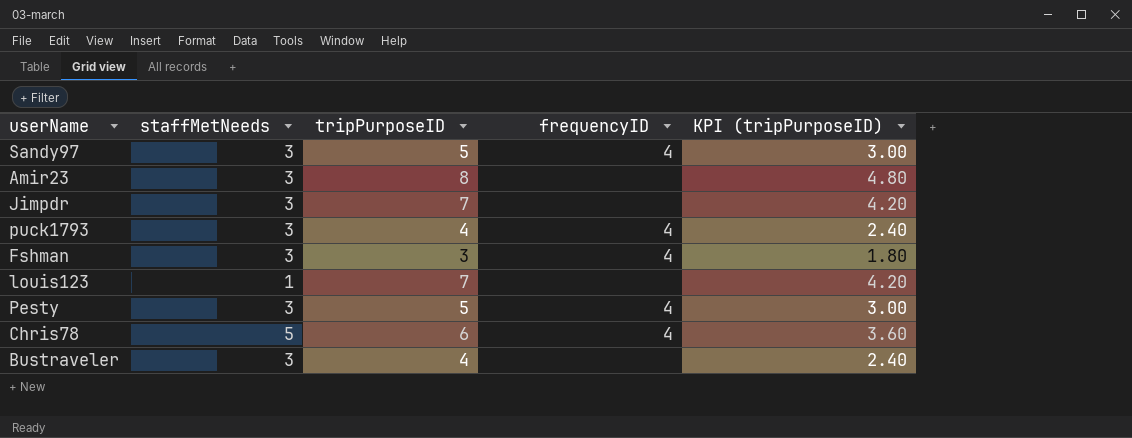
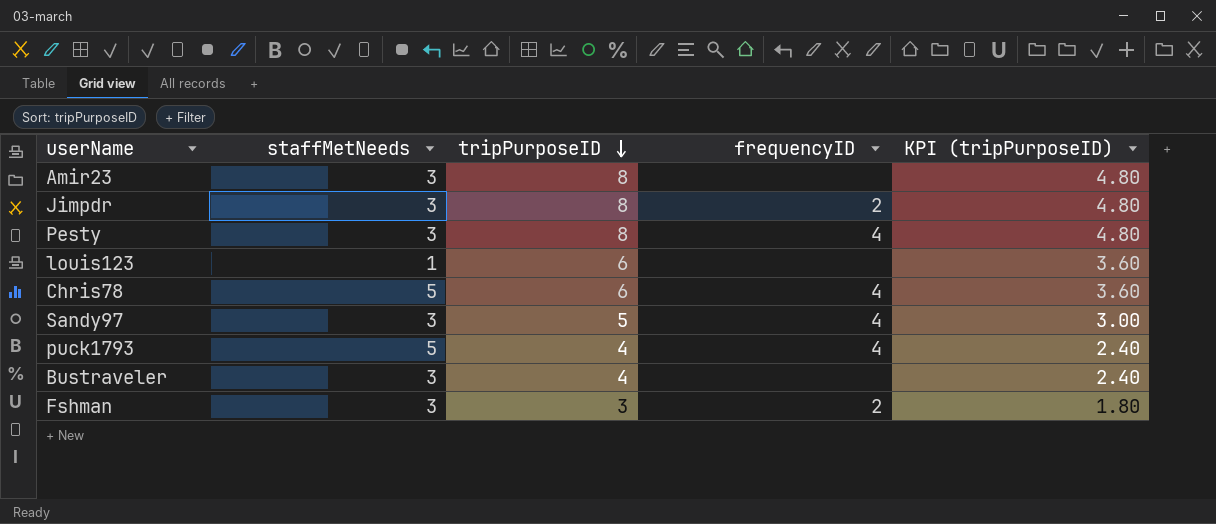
row order: none -> tripPurposeID descending
Jimpdr | tripPurposeID: 7 -> 8
Jimpdr | frequencyID: none -> 2
Jimpdr | KPI (tripPurposeID): 4.20 -> 4.80
Pesty | tripPurposeID: 5 -> 8
Pesty | KPI (tripPurposeID): 3.00 -> 4.80
louis123 | tripPurposeID: 7 -> 6
louis123 | KPI (tripPurposeID): 4.20 -> 3.60
puck1793 | staffMetNeeds: 3 -> 5
Fshman | frequencyID: 4 -> 2

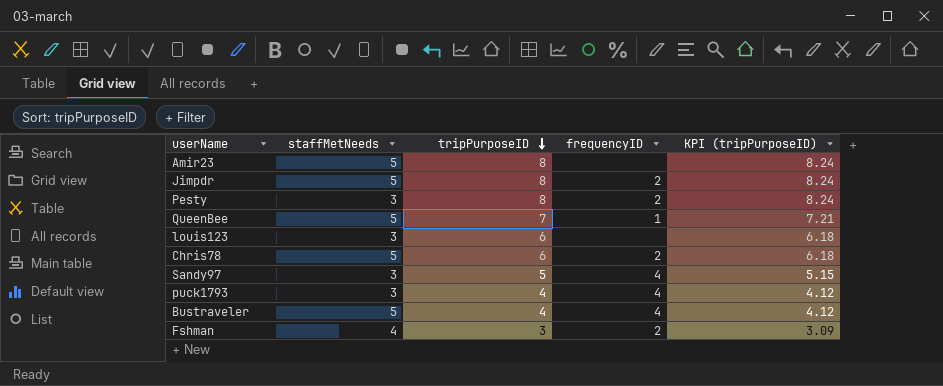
column KPI (tripPurposeID) | formula: [tripPurposeID] * 0.6 -> [tripPurposeID] * 1.03
Amir23 | staffMetNeeds: 3 -> 5
Jimpdr | staffMetNeeds: 3 -> 5
Pesty | frequencyID: 4 -> 2
row QueenBee: none -> 5 | 7 | 1 | 7.21
louis123 | staffMetNeeds: 1 -> 3
Chris78 | frequencyID: 4 -> 2
puck1793 | staffMetNeeds: 5 -> 3
Bustraveler | staffMetNeeds: 3 -> 5
Bustraveler | frequencyID: none -> 4
Fshman | staffMetNeeds: 3 -> 4

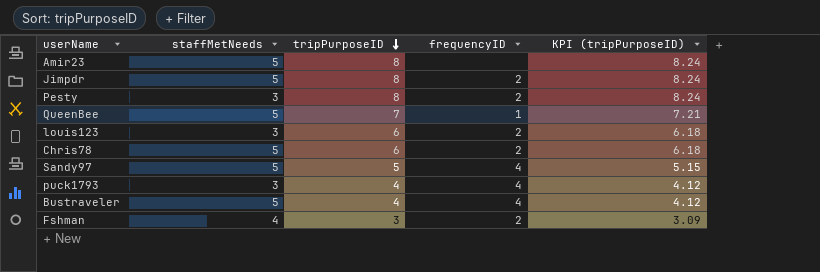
louis123 | frequencyID: none -> 2
Sandy97 | staffMetNeeds: 3 -> 5

